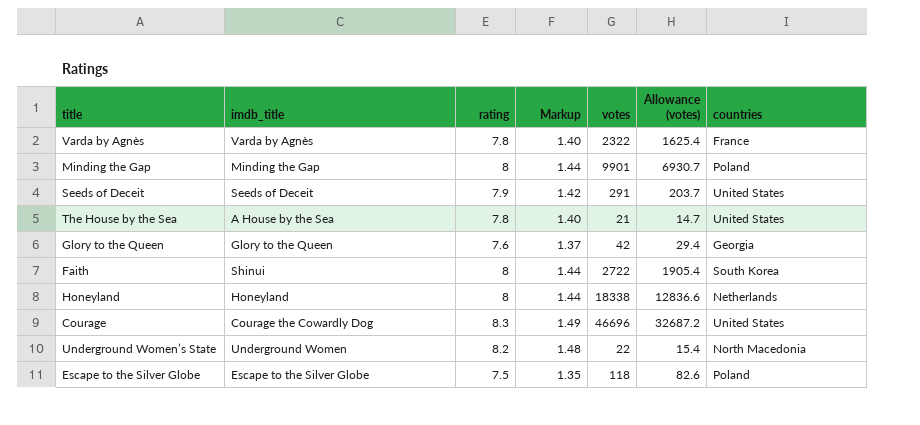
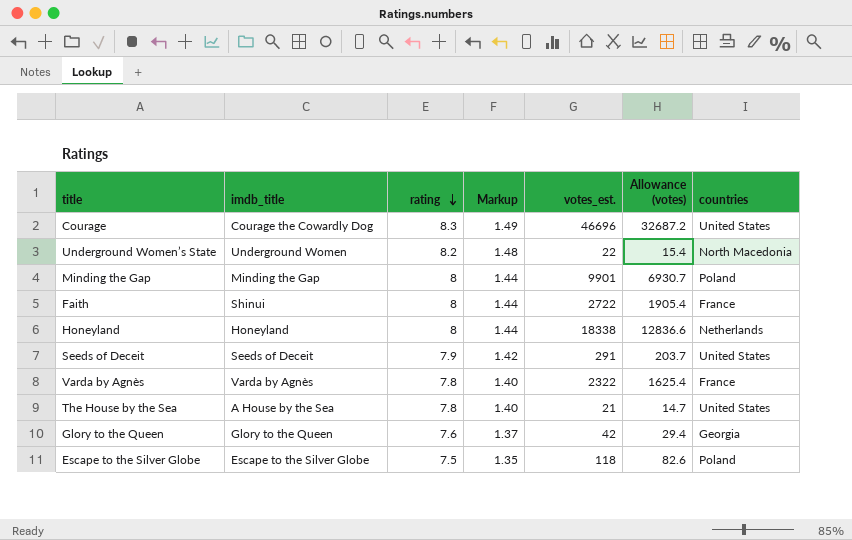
row order: none -> rating descending
column name: votes -> votes_est.
Faith | countries: South Korea -> France

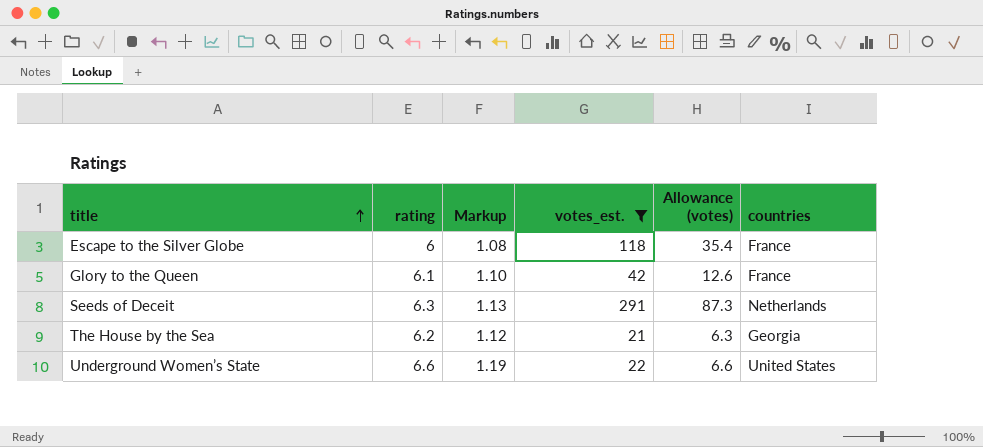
filter: none -> votes_est. <= 291
row order: rating descending -> title ascending
column imdb_title | position: 2 -> none
column Allowance (votes) | formula: [votes_est.] * 0.7 -> [votes_est.] * 0.3
Escape to the Silver Globe | rating: 7.5 -> 6
Escape to the Silver Globe | Markup: 1.35 -> 1.08
Escape to the Silver Globe | countries: Poland -> France
Glory to the Queen | rating: 7.6 -> 6.1
Glory to the Queen | Markup: 1.37 -> 1.10
Glory to the Queen | countries: Georgia -> France
Seeds of Deceit | rating: 7.9 -> 6.3
Seeds of Deceit | Markup: 1.42 -> 1.13
Seeds of Deceit | countries: United States -> Netherlands
The House by the Sea | rating: 7.8 -> 6.2
The House by the Sea | Markup: 1.40 -> 1.12
The House by the Sea | countries: United States -> Georgia
Underground Women’s State | rating: 8.2 -> 6.6
Underground Women’s State | Markup: 1.48 -> 1.19
Underground Women’s State | countries: North Macedonia -> United States

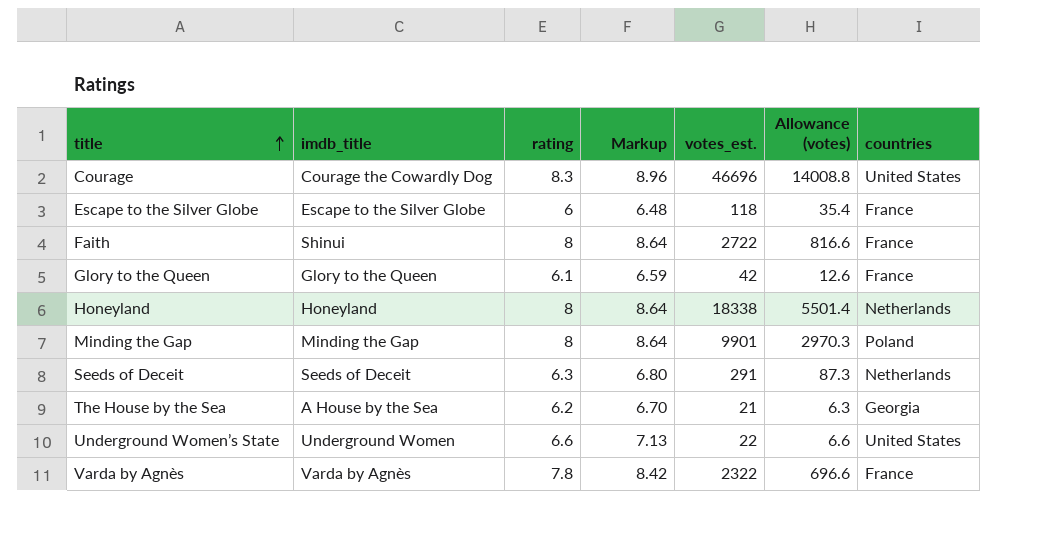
filter: votes_est. <= 291 -> none
column imdb_title | position: none -> 2
column Markup | formula: [rating] * 0.18 -> [rating] * 1.08

